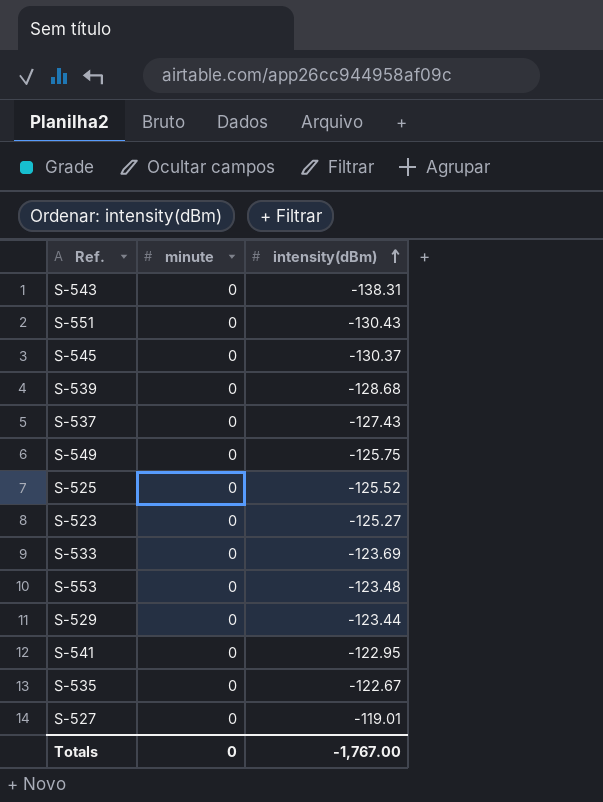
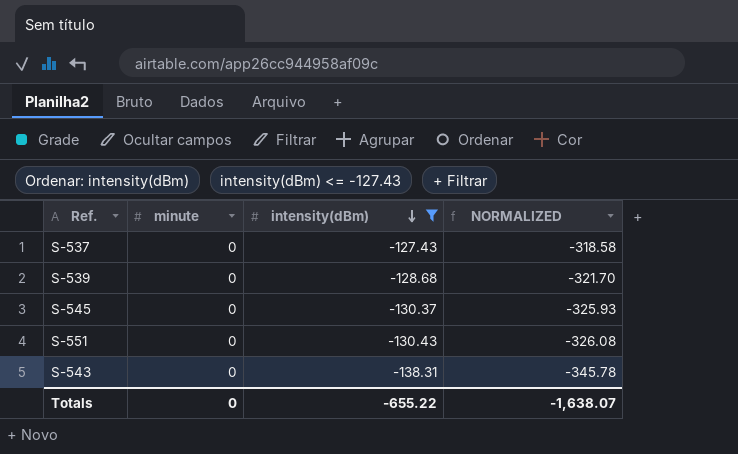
filter: none -> intensity(dBm) <= -127.43
row order: intensity(dBm) ascending -> intensity(dBm) descending
column NORMALIZED | formula: none -> [intensity(dBm)] * 2.5
Totals | intensity(dBm): -1,767.00 -> -655.22

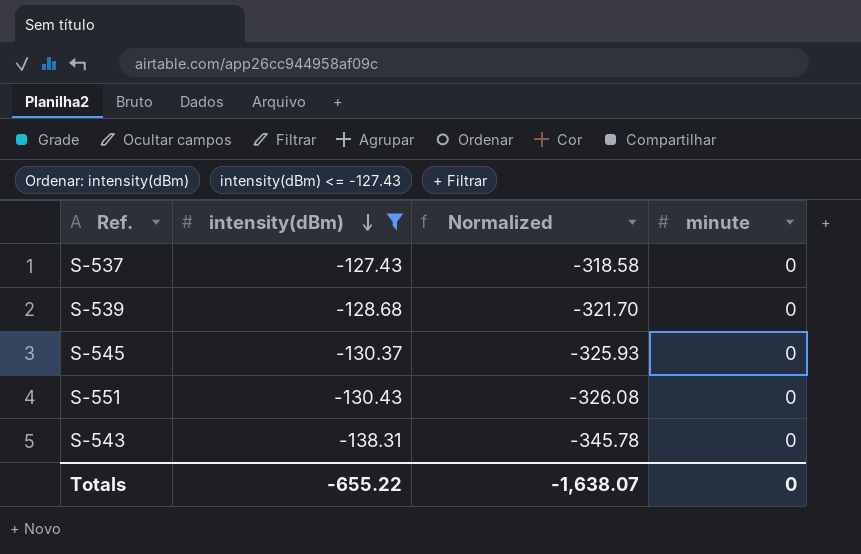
column name: NORMALIZED -> Normalized
column minute | position: 2 -> 4

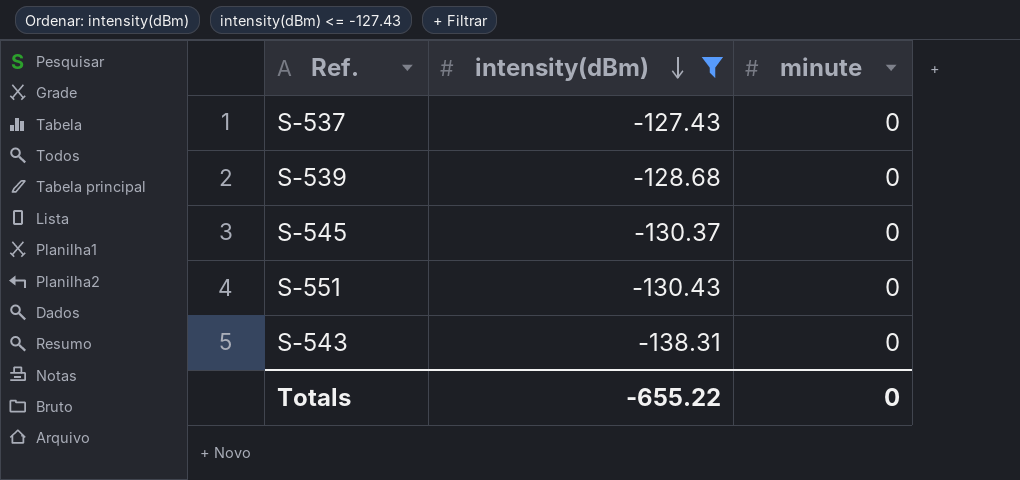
column Normalized | formula: [intensity(dBm)] * 2.5 -> none

